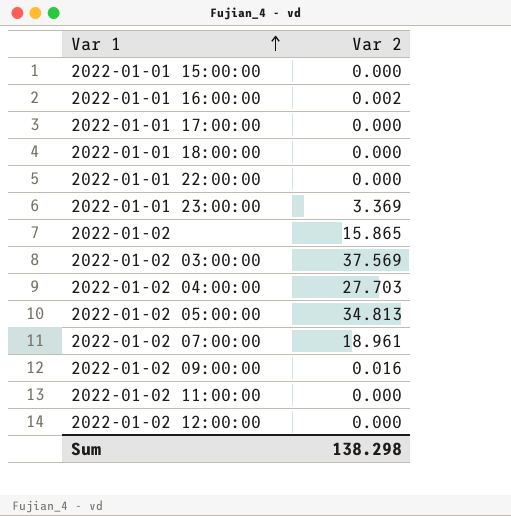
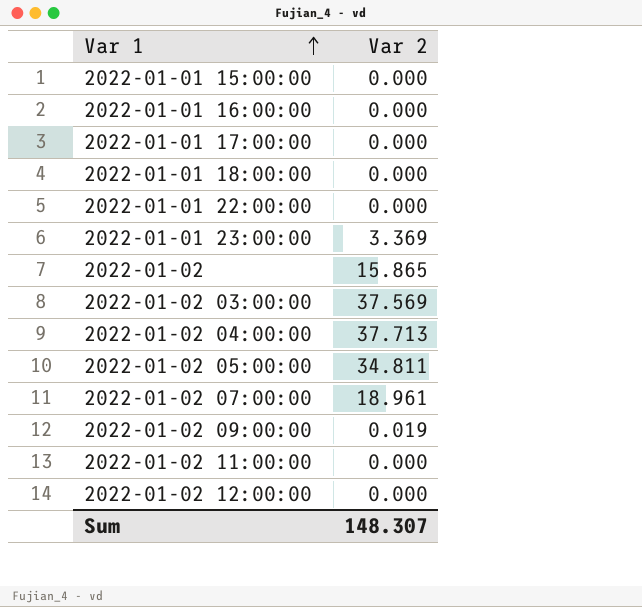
2022-01-01 16:00:00 | Var 2: 0.002 -> 0.000
2022-01-02 04:00:00 | Var 2: 27.703 -> 37.713
2022-01-02 05:00:00 | Var 2: 34.813 -> 34.811
2022-01-02 09:00:00 | Var 2: 0.016 -> 0.019
Sum | Var 2: 138.298 -> 148.307

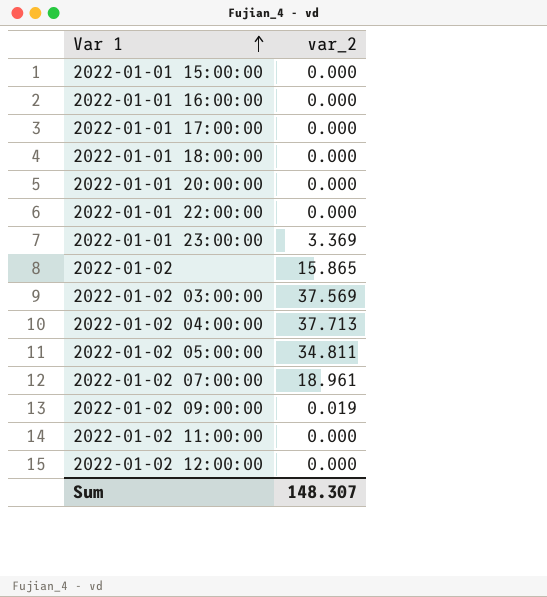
column name: Var 2 -> var_2
row 2022-01-01 20:00:00: none -> 0.000

